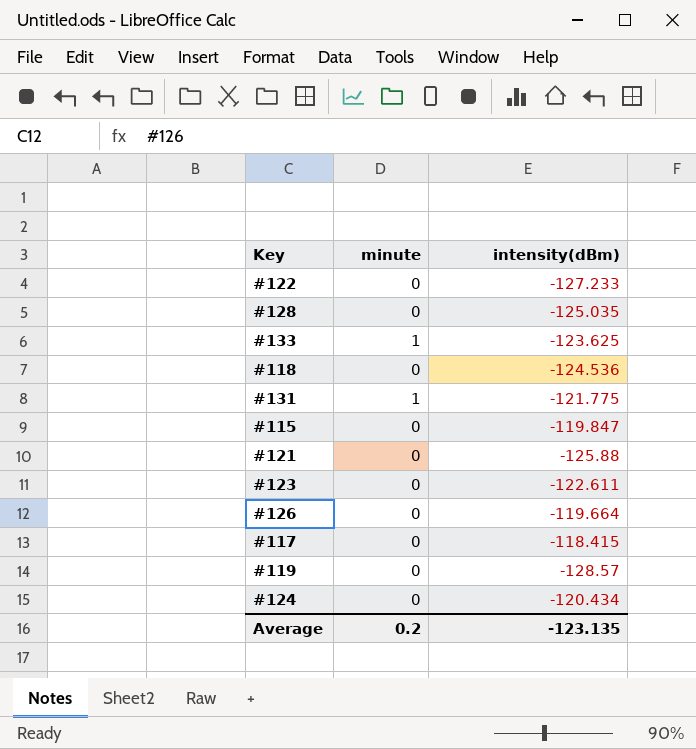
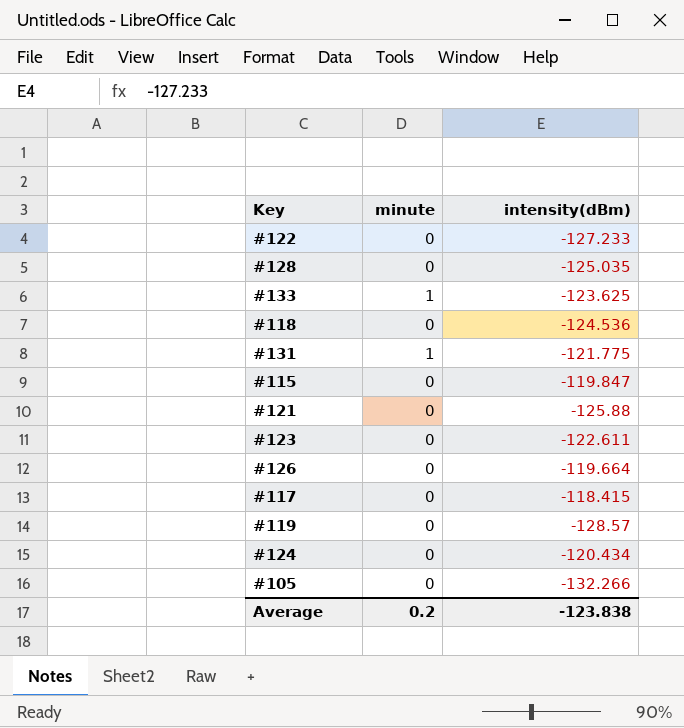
row #105: none -> 0 | -132.266
Average | intensity(dBm): -123.135 -> -123.838

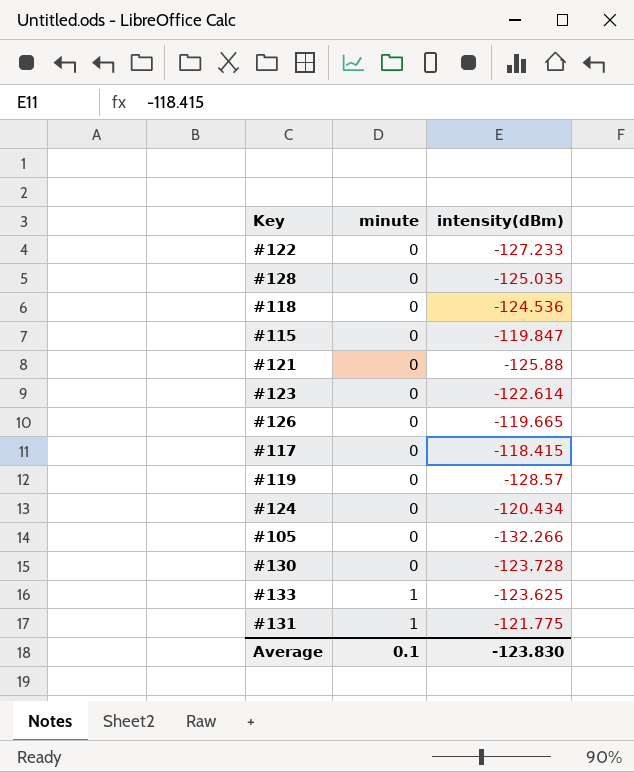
row order: none -> minute ascending
#123 | intensity(dBm): -122.611 -> -122.614
#126 | intensity(dBm): -119.664 -> -119.665
row #130: none -> 0 | -123.728
Average | minute: 0.2 -> 0.1
Average | intensity(dBm): -123.838 -> -123.830

